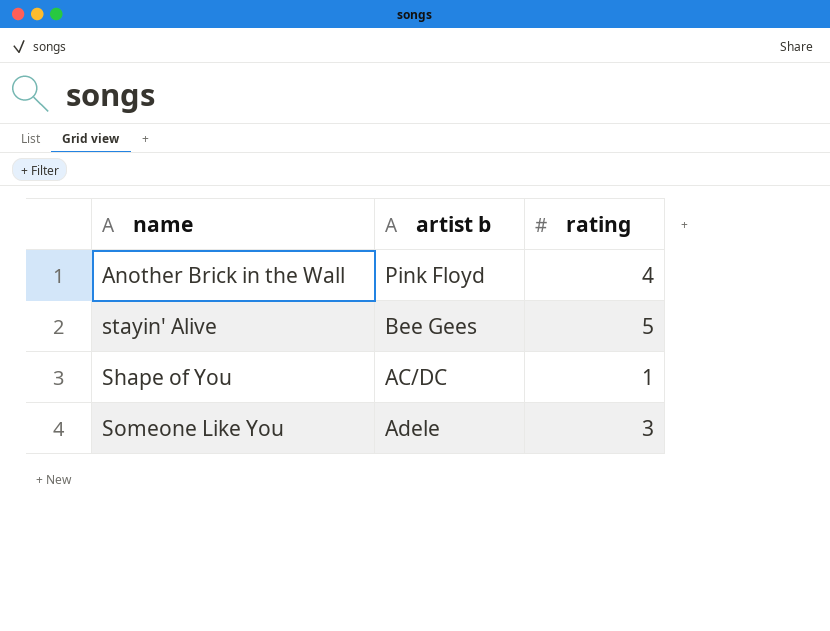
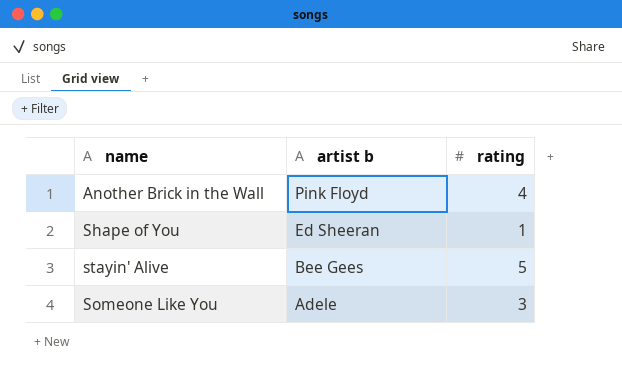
row order: none -> artist b descending
Shape of You | artist b: AC/DC -> Ed Sheeran

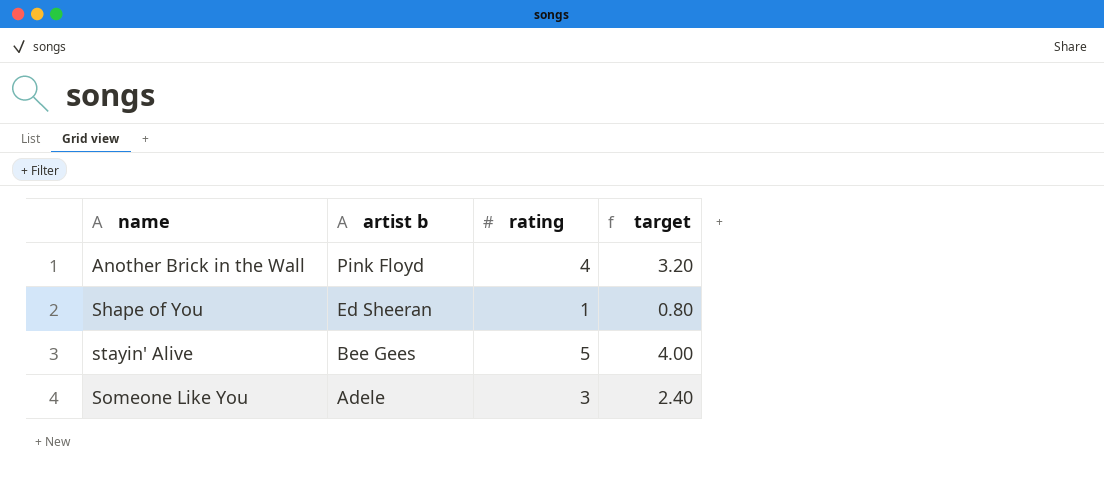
column target | formula: none -> [rating] * 0.8

